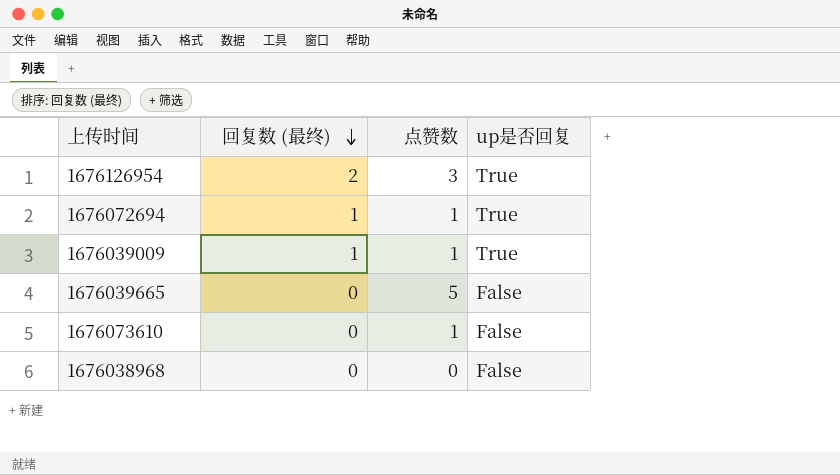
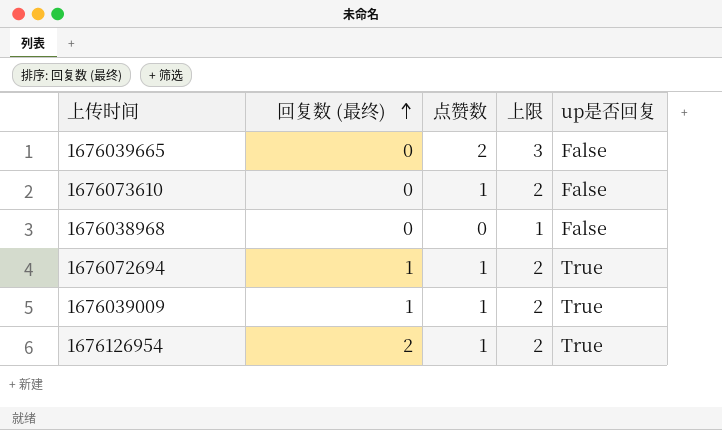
row order: 回复数 (最终) descending -> 回复数 (最终) ascending
column 上限 | formula: none -> [点赞数] + 1
1676039665 | 点赞数: 5 -> 2
1676126954 | 点赞数: 3 -> 1

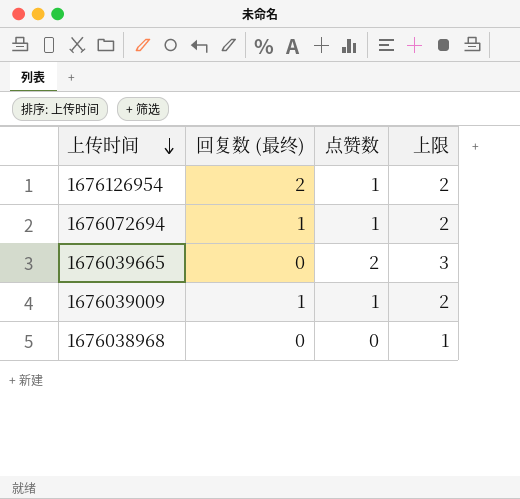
row order: 回复数 (最终) ascending -> 上传时间 descending
column up是否回复 | position: 5 -> none
row 1676073610: 0 | 1 | 2 | False -> none

